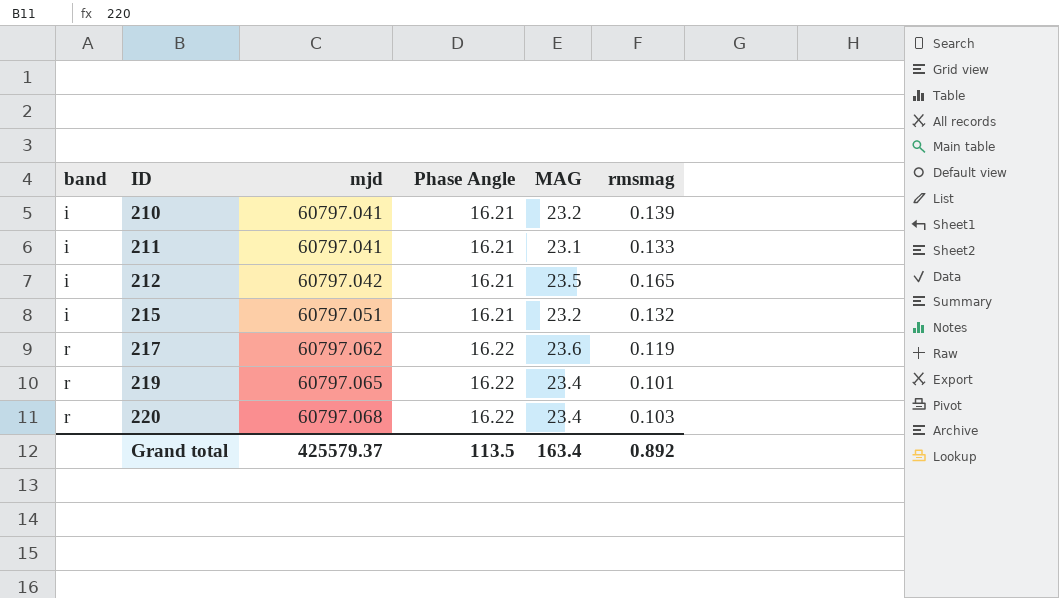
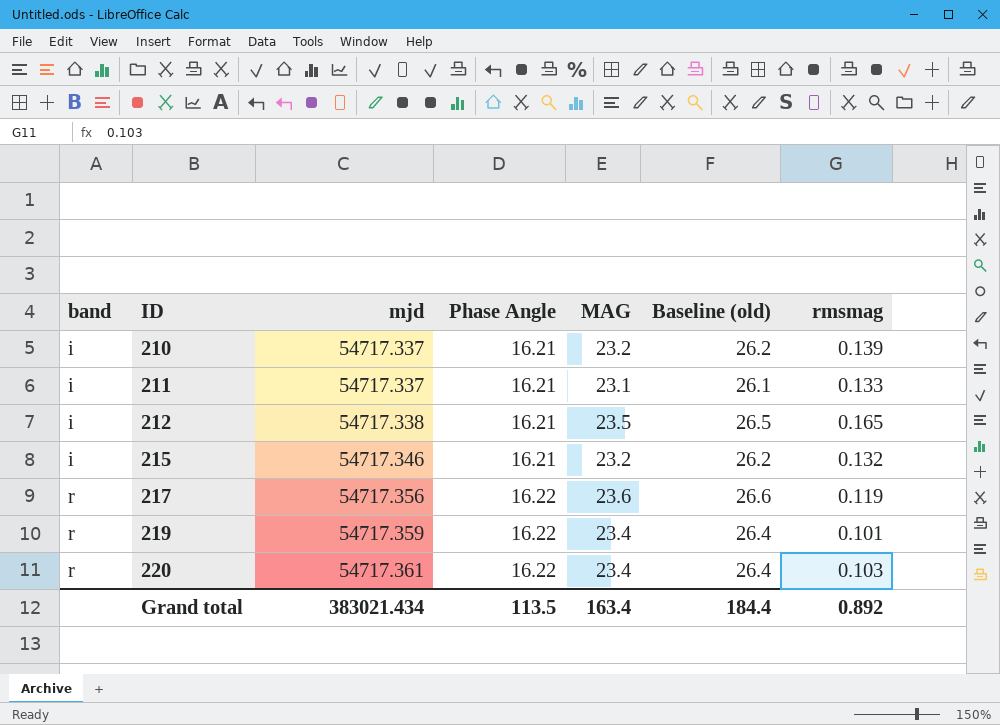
column Baseline (old) | formula: none -> [MAG] + 3
210 | mjd: 60797.041 -> 54717.337
211 | mjd: 60797.041 -> 54717.337
212 | mjd: 60797.042 -> 54717.338
215 | mjd: 60797.051 -> 54717.346
217 | mjd: 60797.062 -> 54717.356
219 | mjd: 60797.065 -> 54717.359
220 | mjd: 60797.068 -> 54717.361
Grand total | mjd: 425579.37 -> 383021.434

